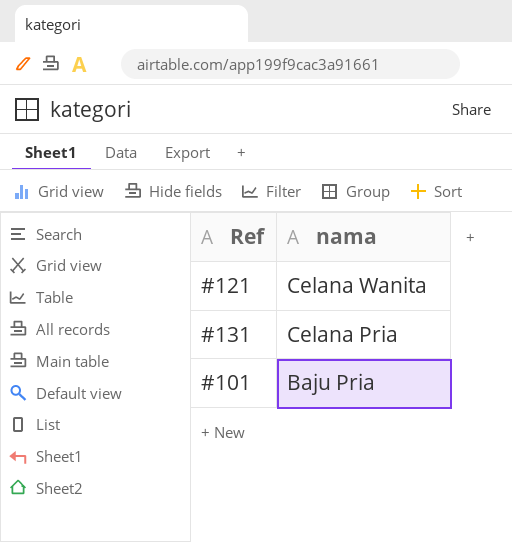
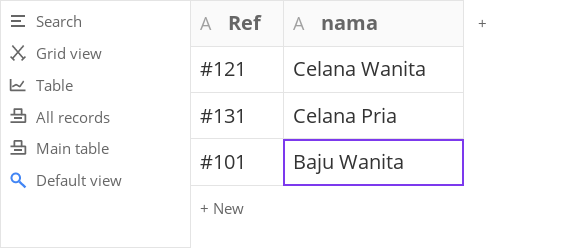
#101 | nama: Baju Pria -> Baju Wanita

